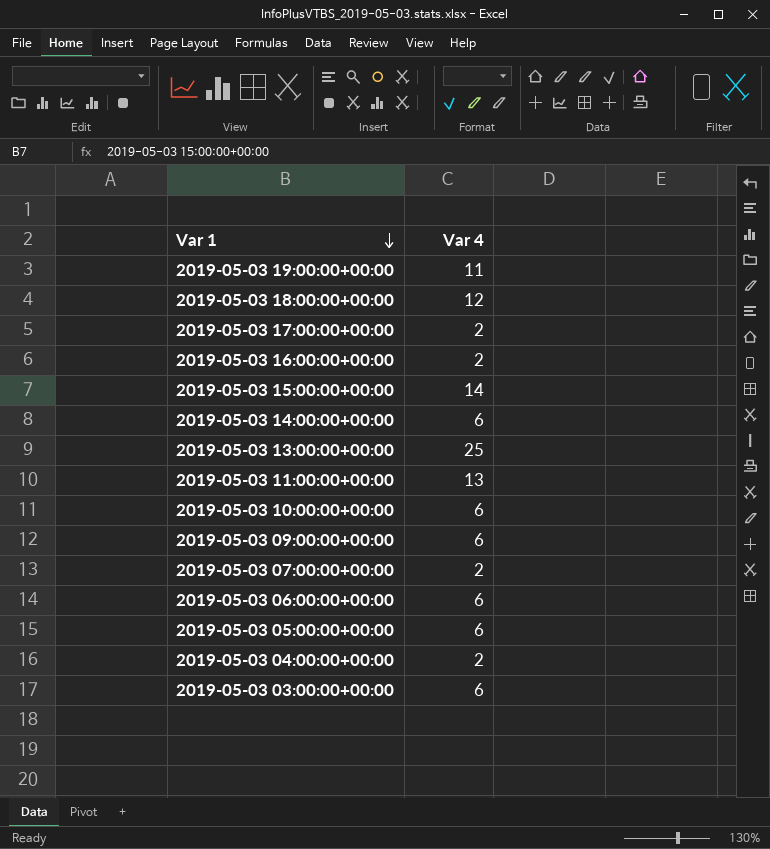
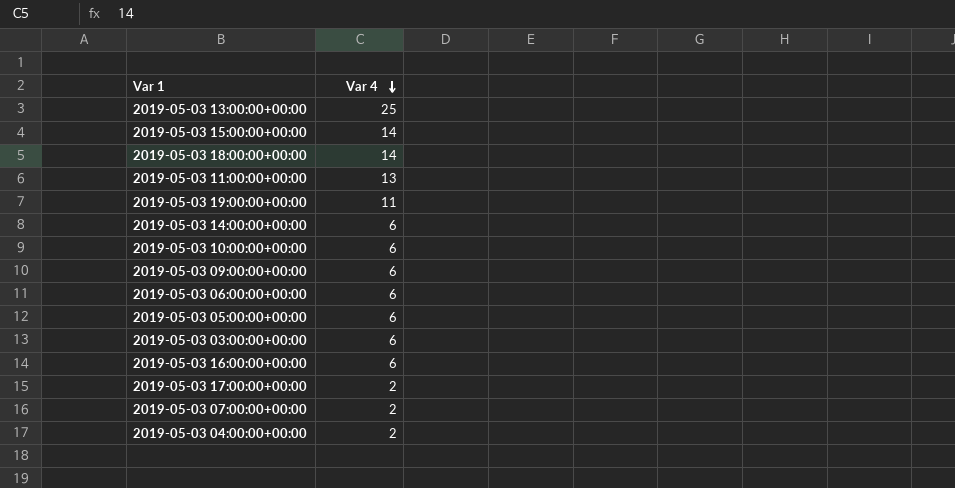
row order: Var 1 descending -> Var 4 descending
2019-05-03 18:00:00+00:00 | Var 4: 12 -> 14
2019-05-03 16:00:00+00:00 | Var 4: 2 -> 6

